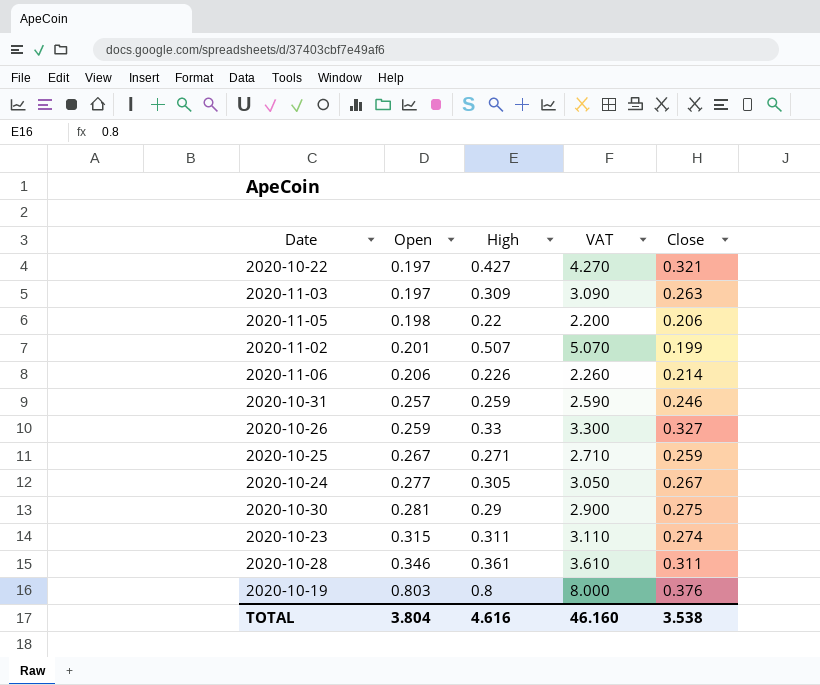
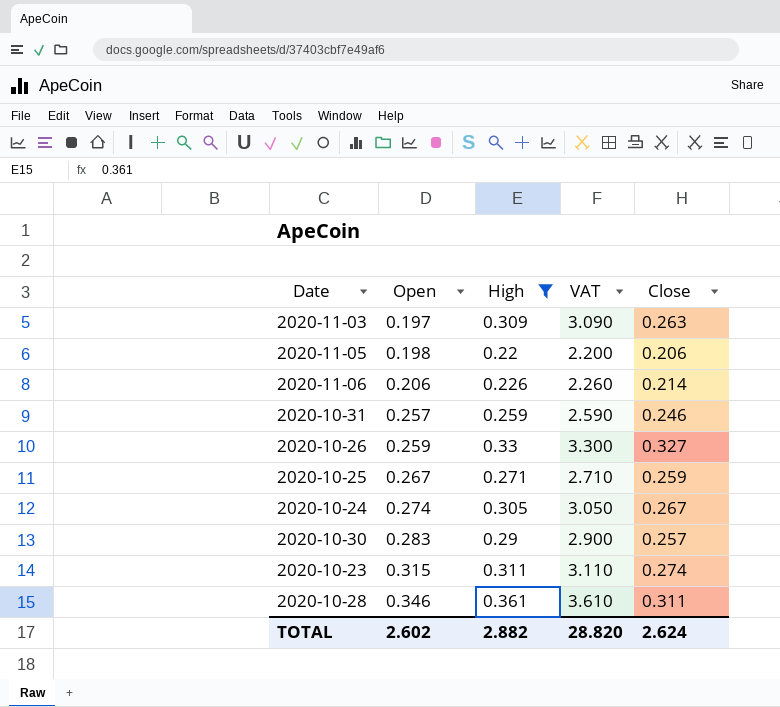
filter: none -> High <= 0.361
2020-10-24 | Open: 0.277 -> 0.274
2020-10-30 | Open: 0.281 -> 0.283
2020-10-30 | Close: 0.275 -> 0.257
TOTAL | Open: 3.804 -> 2.602
TOTAL | High: 4.616 -> 2.882
TOTAL | VAT: 46.160 -> 28.820
TOTAL | Close: 3.538 -> 2.624

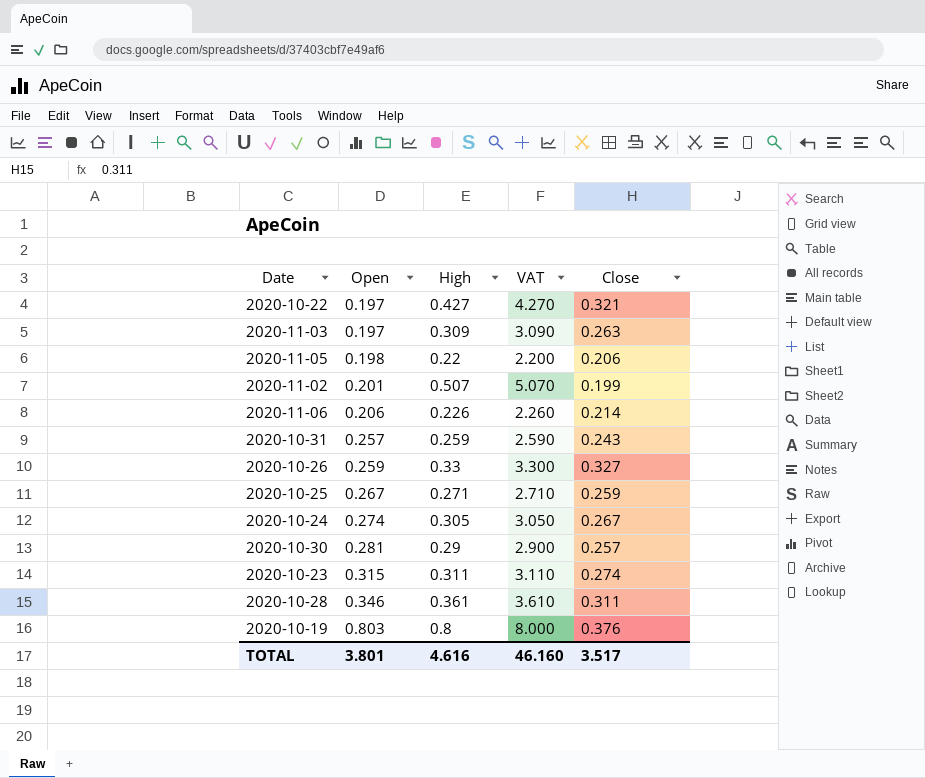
filter: High <= 0.361 -> none
2020-10-31 | Close: 0.246 -> 0.243
2020-10-30 | Open: 0.283 -> 0.281
TOTAL | Open: 2.602 -> 3.801
TOTAL | High: 2.882 -> 4.616
TOTAL | VAT: 28.820 -> 46.160
TOTAL | Close: 2.624 -> 3.517

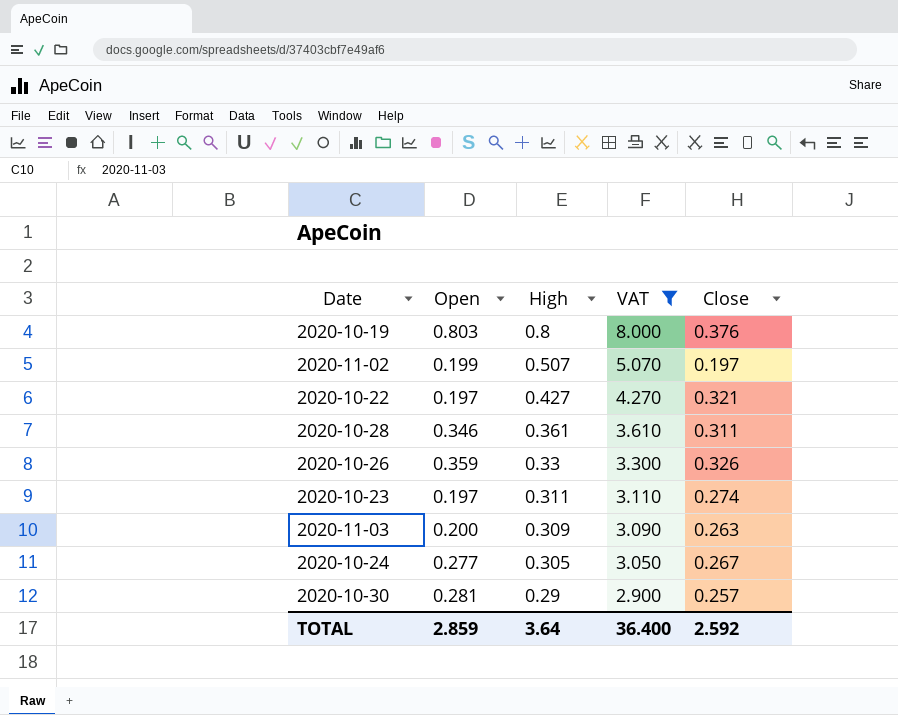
filter: none -> VAT >= 2.900
row order: Open ascending -> High descending
2020-11-02 | Open: 0.201 -> 0.199
2020-11-02 | Close: 0.199 -> 0.197
2020-10-26 | Open: 0.259 -> 0.359
2020-10-26 | Close: 0.327 -> 0.326
2020-10-23 | Open: 0.315 -> 0.197
2020-11-03 | Open: 0.197 -> 0.200
2020-10-24 | Open: 0.274 -> 0.277
TOTAL | Open: 3.801 -> 2.859
TOTAL | High: 4.616 -> 3.64
TOTAL | VAT: 46.160 -> 36.400
TOTAL | Close: 3.517 -> 2.592

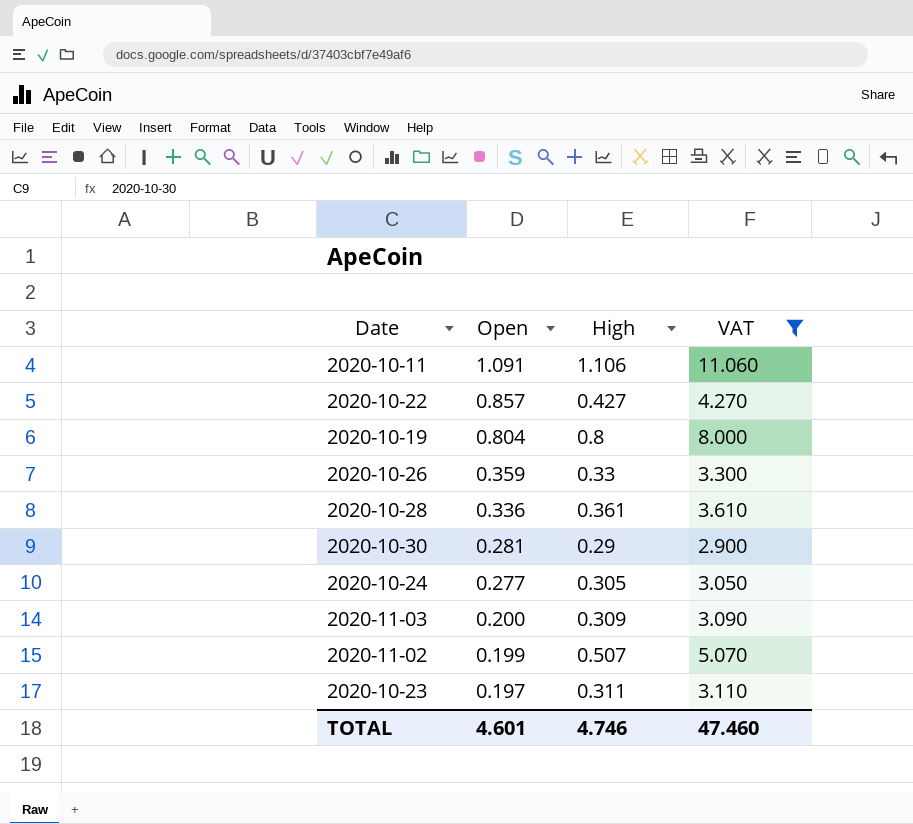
row order: High descending -> Open descending
column Close | position: 5 -> none
row 2020-10-11: none -> 1.091 | 1.106 | 11.060
2020-10-22 | Open: 0.197 -> 0.857
2020-10-19 | Open: 0.803 -> 0.804
2020-10-28 | Open: 0.346 -> 0.336
TOTAL | Open: 2.859 -> 4.601
TOTAL | High: 3.64 -> 4.746
TOTAL | VAT: 36.400 -> 47.460

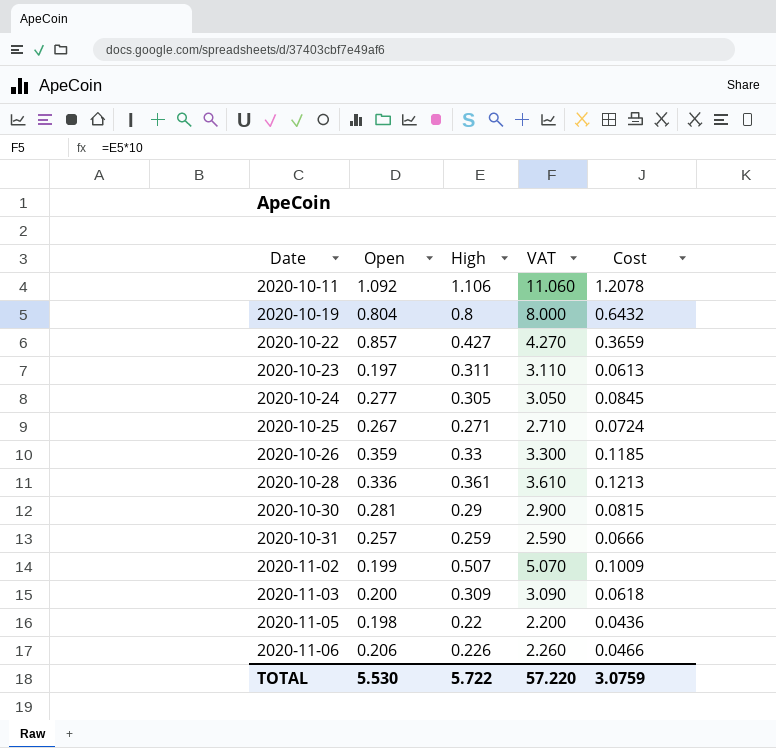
filter: VAT >= 2.900 -> none
row order: Open descending -> Date ascending
column Cost | formula: none -> [Open] * [High]
2020-10-11 | Open: 1.091 -> 1.092
TOTAL | Open: 4.601 -> 5.530
TOTAL | High: 4.746 -> 5.722
TOTAL | VAT: 47.460 -> 57.220

